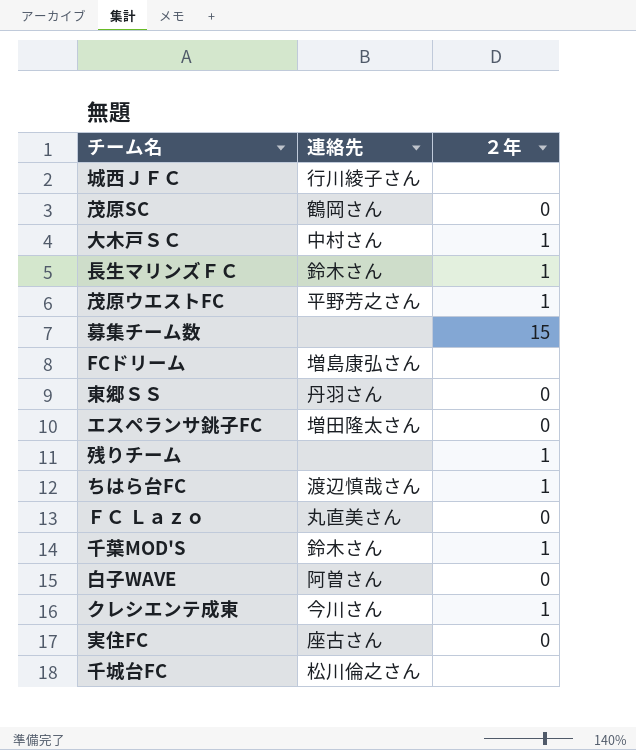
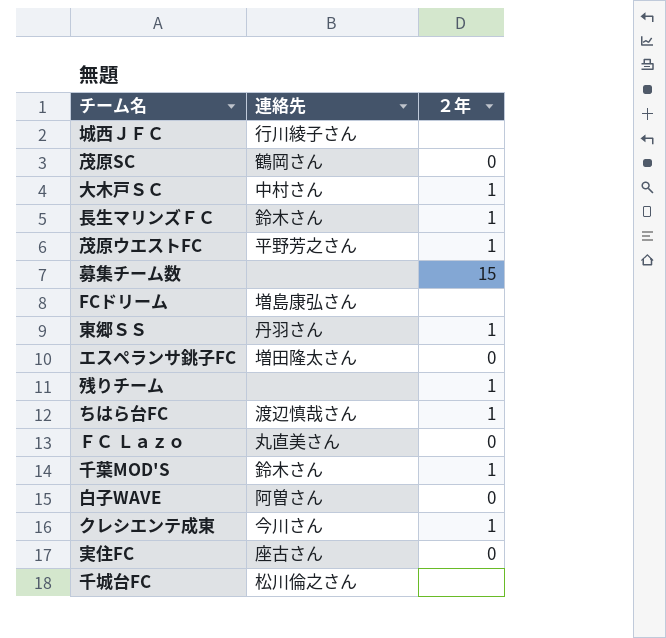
東郷ＳＳ | ２年: 0 -> 1

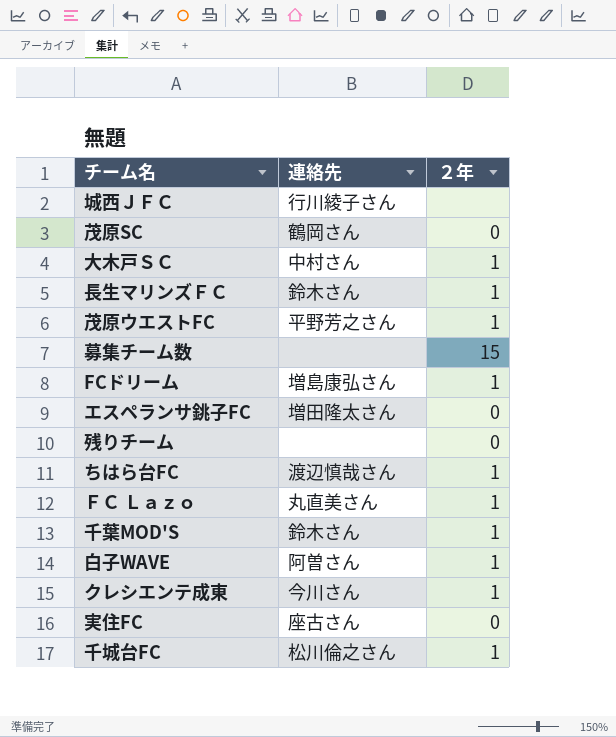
row 東郷ＳＳ: 丹羽さん | 1 -> none
FCドリーム | ２年: none -> 1
残りチーム | ２年: 1 -> 0
ＦＣ Ｌａｚｏ | ２年: 0 -> 1
白子WAVE | ２年: 0 -> 1
千城台FC | ２年: none -> 1

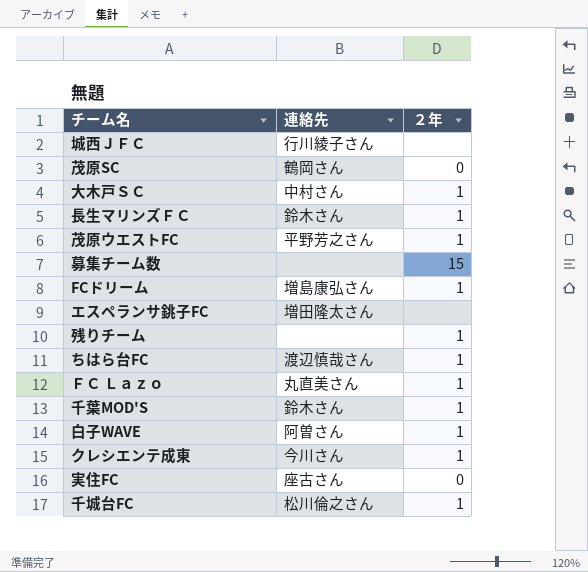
エスペランサ銚子FC | ２年: 0 -> none
残りチーム | ２年: 0 -> 1

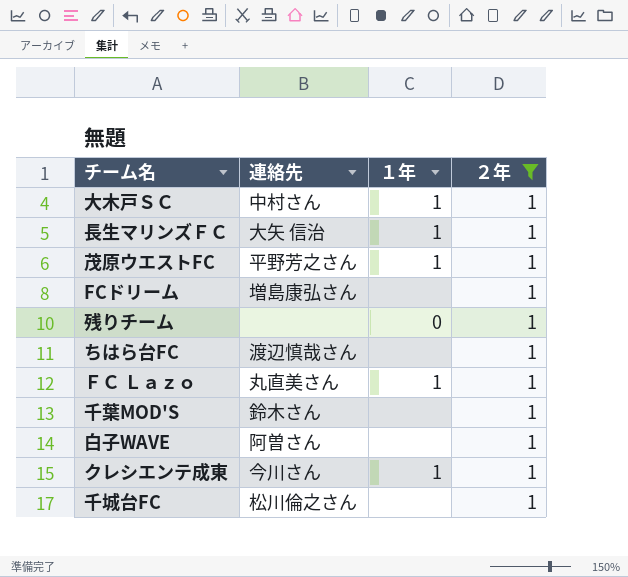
filter: none -> ２年 = 1
column １年 | position: none -> 3
長生マリンズＦＣ | 連絡先: 鈴木さん -> 大矢 信治

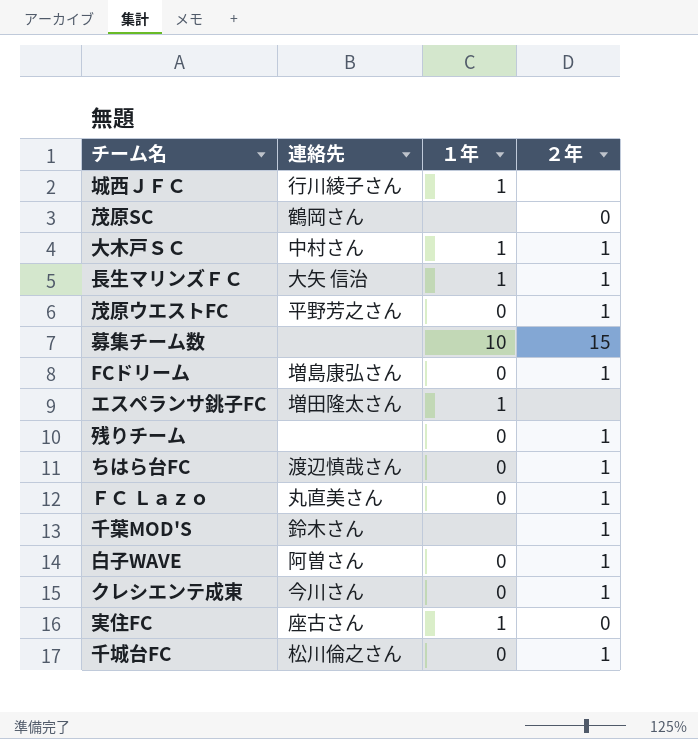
filter: ２年 = 1 -> none
茂原ウエストFC | １年: 1 -> 0
FCドリーム | １年: none -> 0
ちはら台FC | １年: none -> 0
ＦＣ Ｌａｚｏ | １年: 1 -> 0
白子WAVE | １年: none -> 0
クレシエンテ成東 | １年: 1 -> 0
千城台FC | １年: none -> 0

